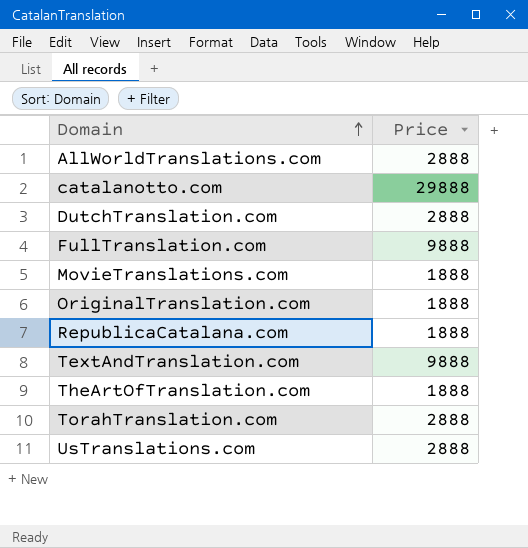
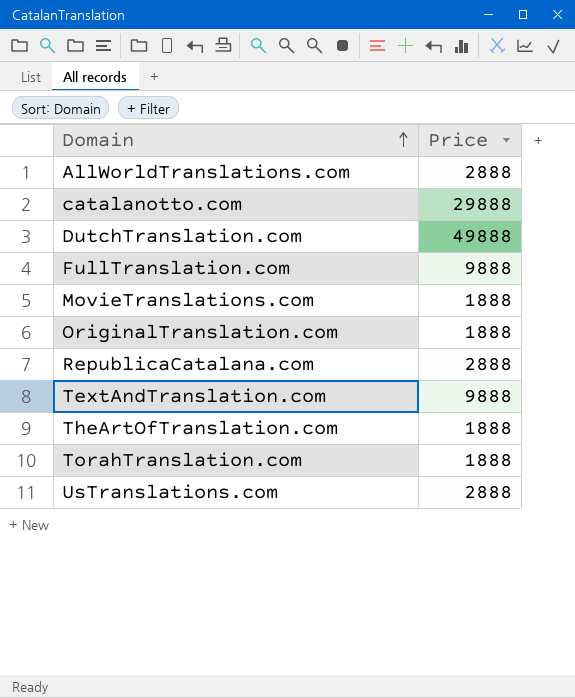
DutchTranslation.com | Price: 2888 -> 49888
RepublicaCatalana.com | Price: 1888 -> 2888
TorahTranslation.com | Price: 2888 -> 1888

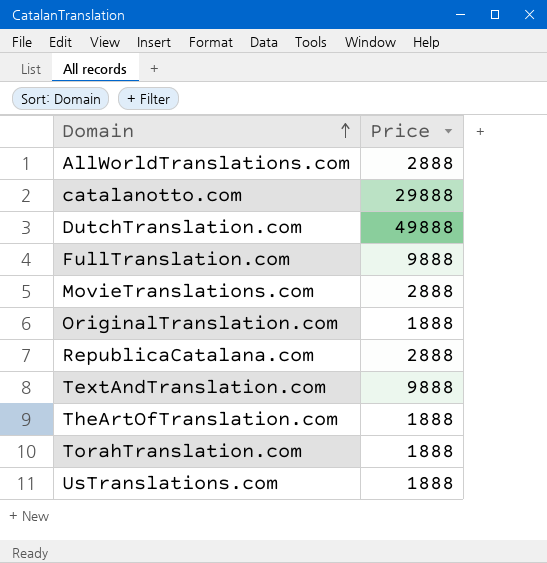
MovieTranslations.com | Price: 1888 -> 2888
UsTranslations.com | Price: 2888 -> 1888

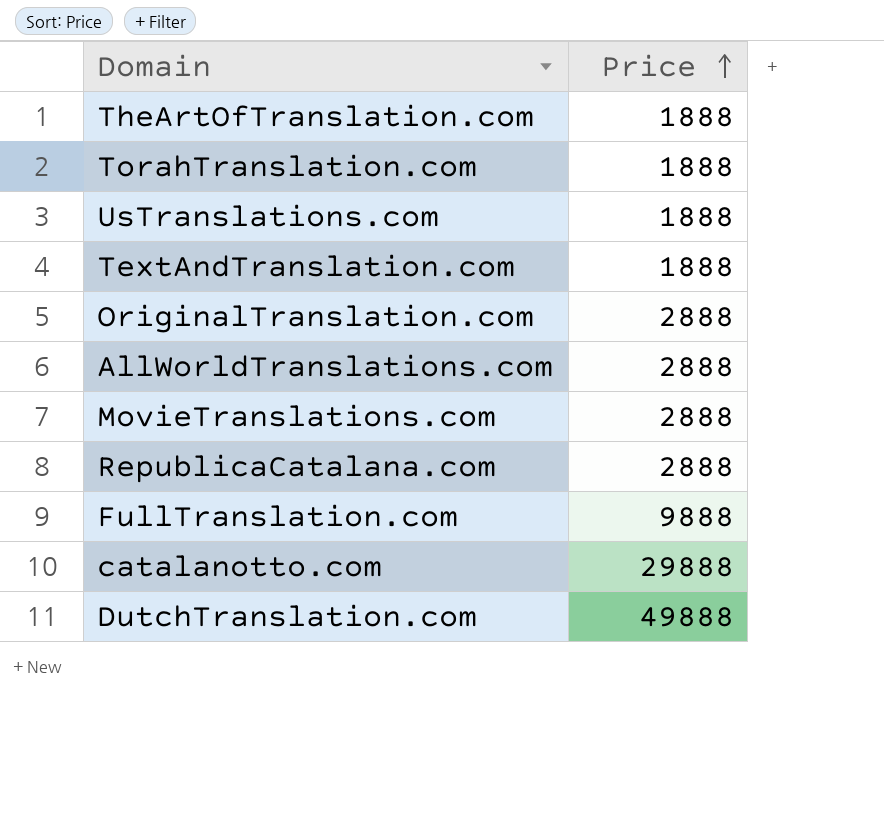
row order: Domain ascending -> Price ascending
TextAndTranslation.com | Price: 9888 -> 1888
OriginalTranslation.com | Price: 1888 -> 2888

